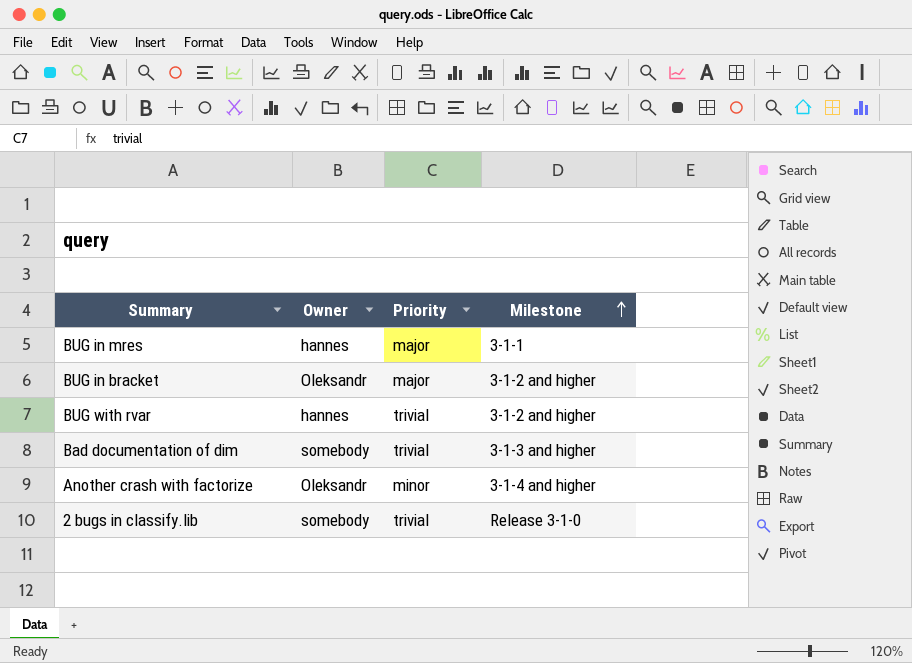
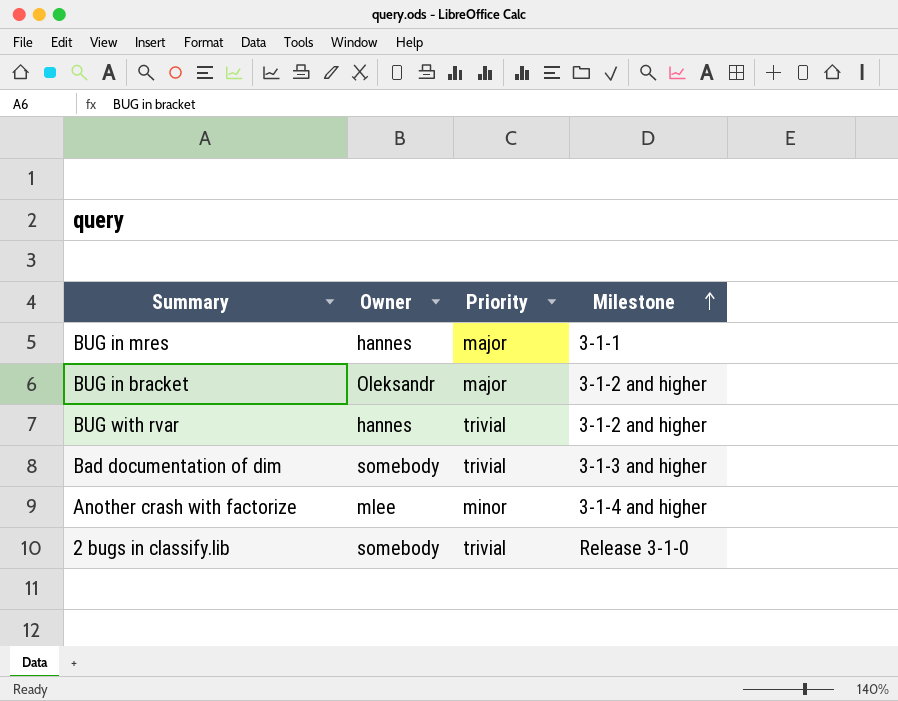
Another crash with factorize | Owner: Oleksandr -> mlee

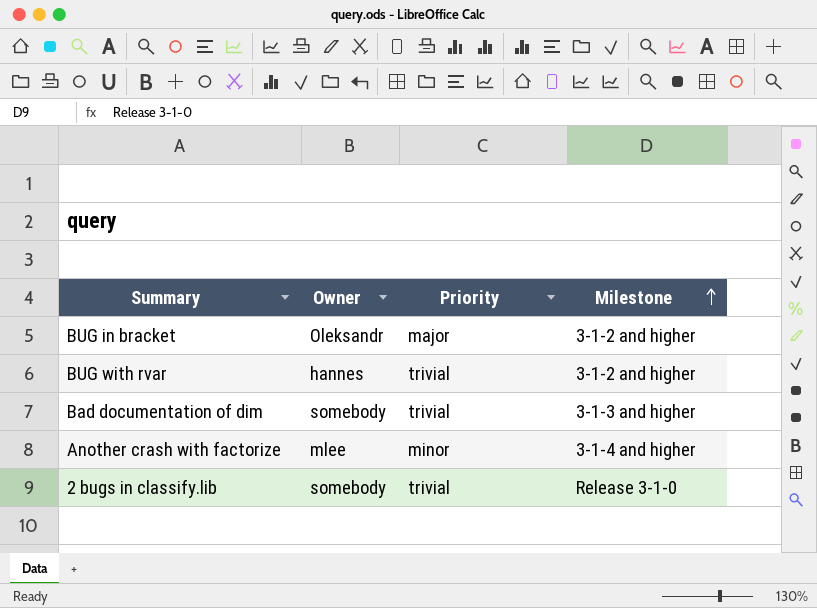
row BUG in mres: hannes | major | 3-1-1 -> none

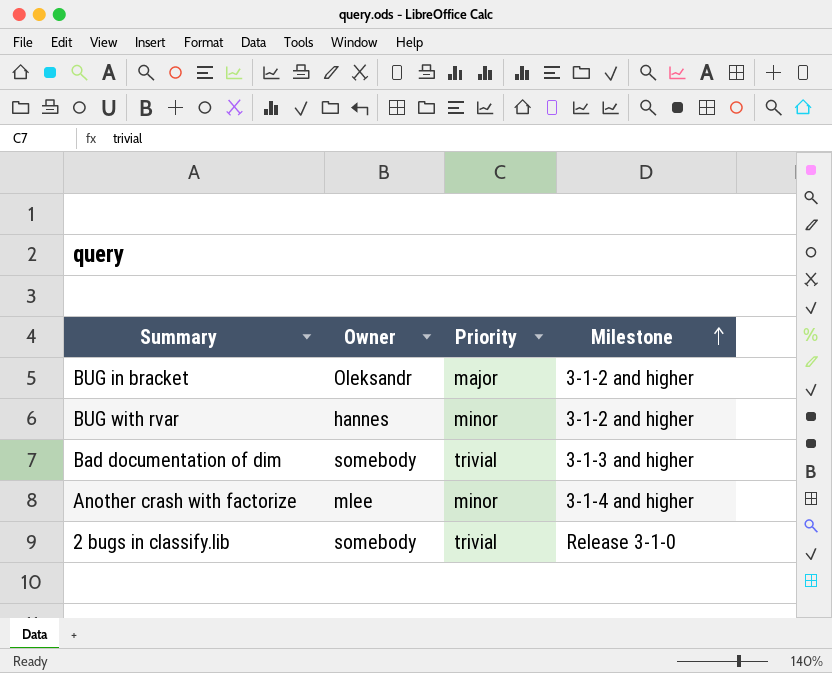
BUG with rvar | Priority: trivial -> minor

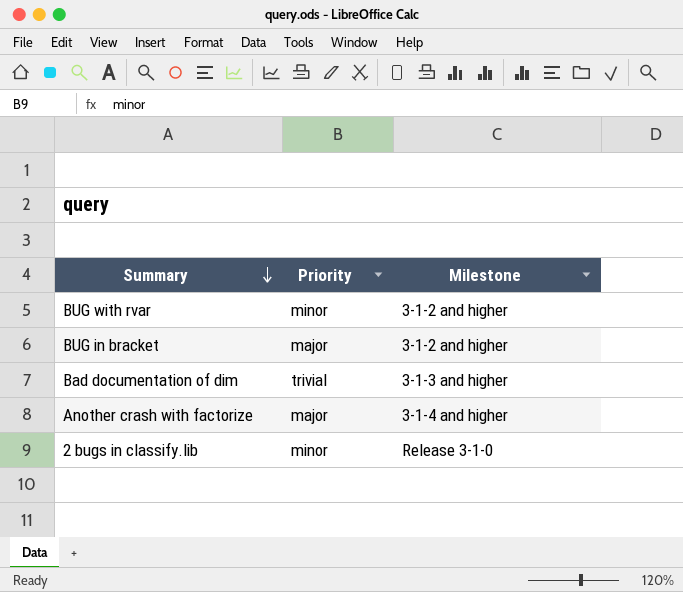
row order: Milestone ascending -> Summary descending
column Owner | position: 2 -> none
Another crash with factorize | Priority: minor -> major
2 bugs in classify.lib | Priority: trivial -> minor

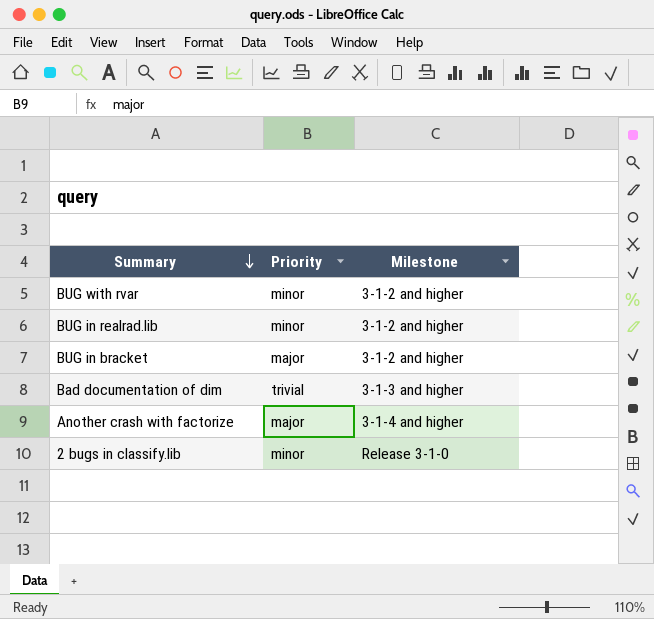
row BUG in realrad.lib: none -> minor | 3-1-2 and higher

